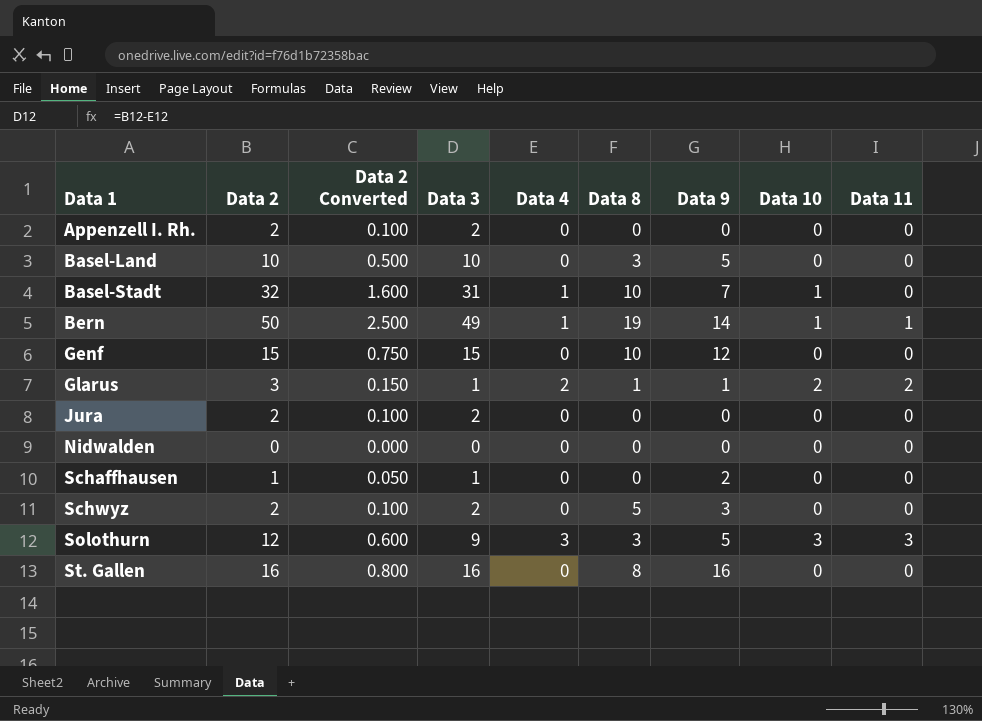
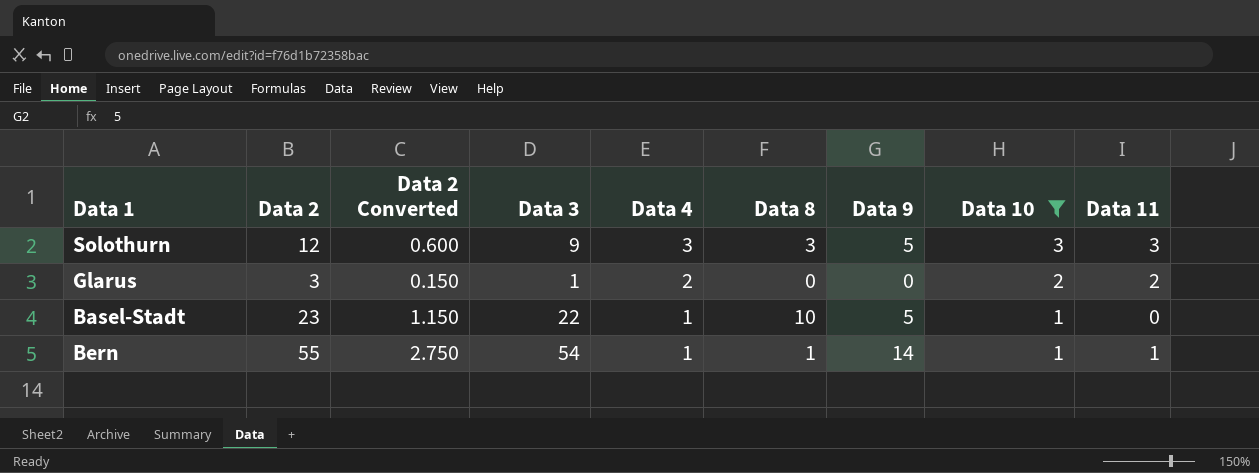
filter: none -> Data 10 != 0
row order: Data 1 ascending -> Data 4 descending
Glarus | Data 8: 1 -> 0
Glarus | Data 9: 1 -> 0
Basel-Stadt | Data 2: 32 -> 23
Basel-Stadt | Data 2 Converted: 1.600 -> 1.150
Basel-Stadt | Data 3: 31 -> 22
Basel-Stadt | Data 9: 7 -> 5
Bern | Data 2: 50 -> 55
Bern | Data 2 Converted: 2.500 -> 2.750
Bern | Data 3: 49 -> 54
Bern | Data 8: 19 -> 1

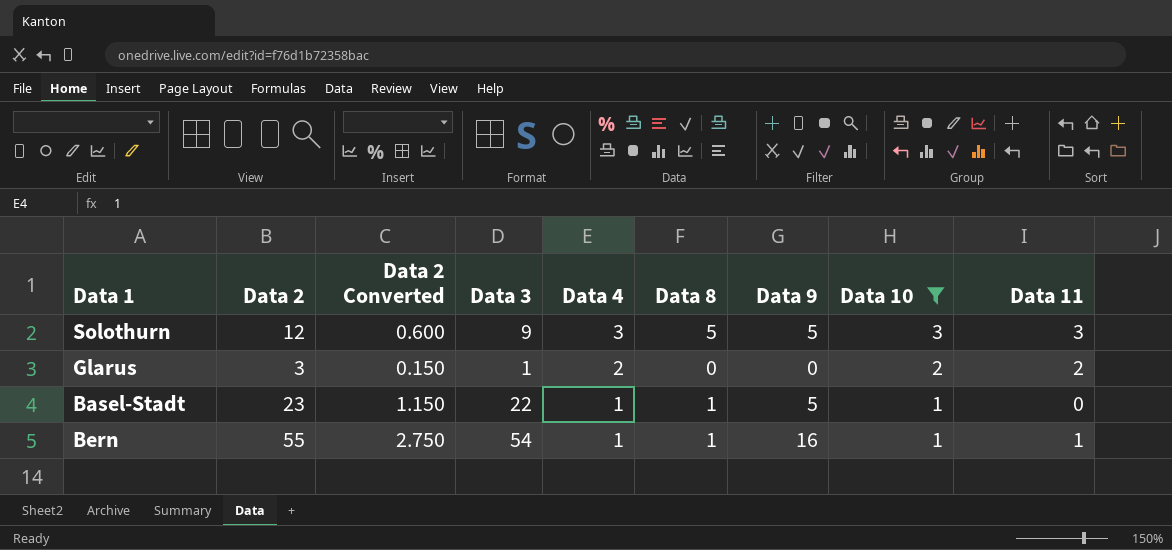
Solothurn | Data 8: 3 -> 5
Basel-Stadt | Data 8: 10 -> 1
Bern | Data 9: 14 -> 16

